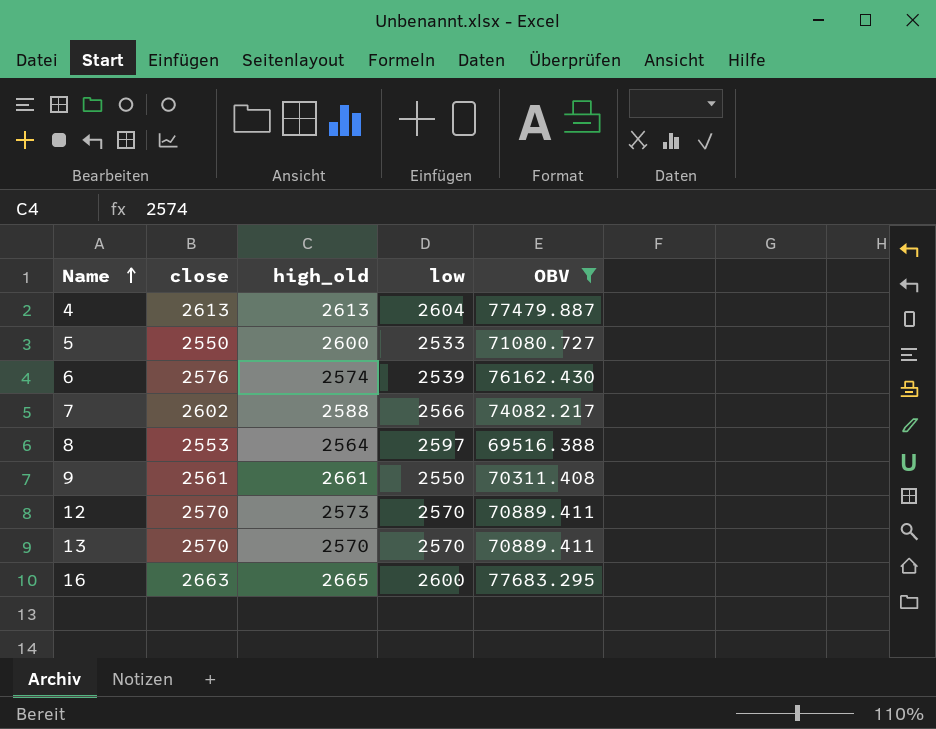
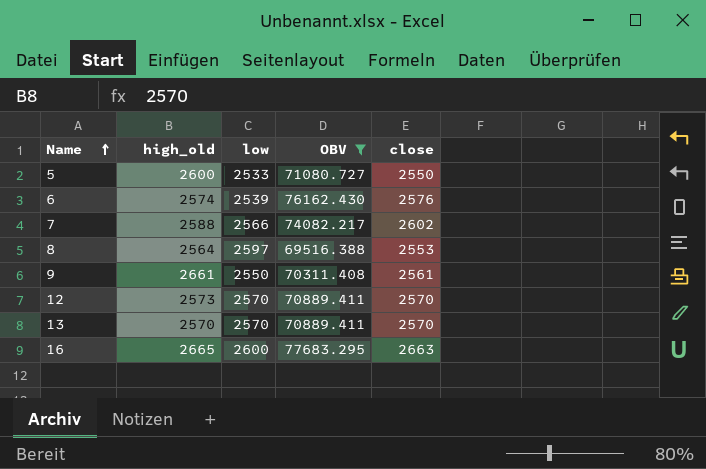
column close | position: 2 -> 5
row 4: 2613 | 2613 | 2604 | 77479.887 -> none

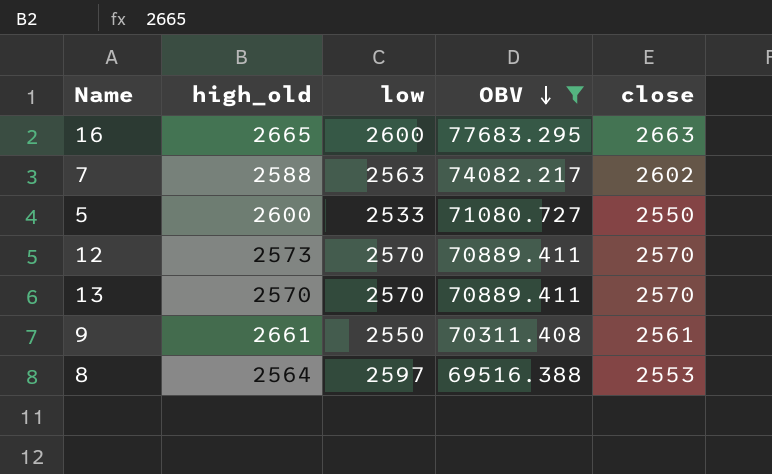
row order: Name ascending -> OBV descending
row 6: 2574 | 2539 | 76162.430 | 2576 -> none
7 | low: 2566 -> 2563

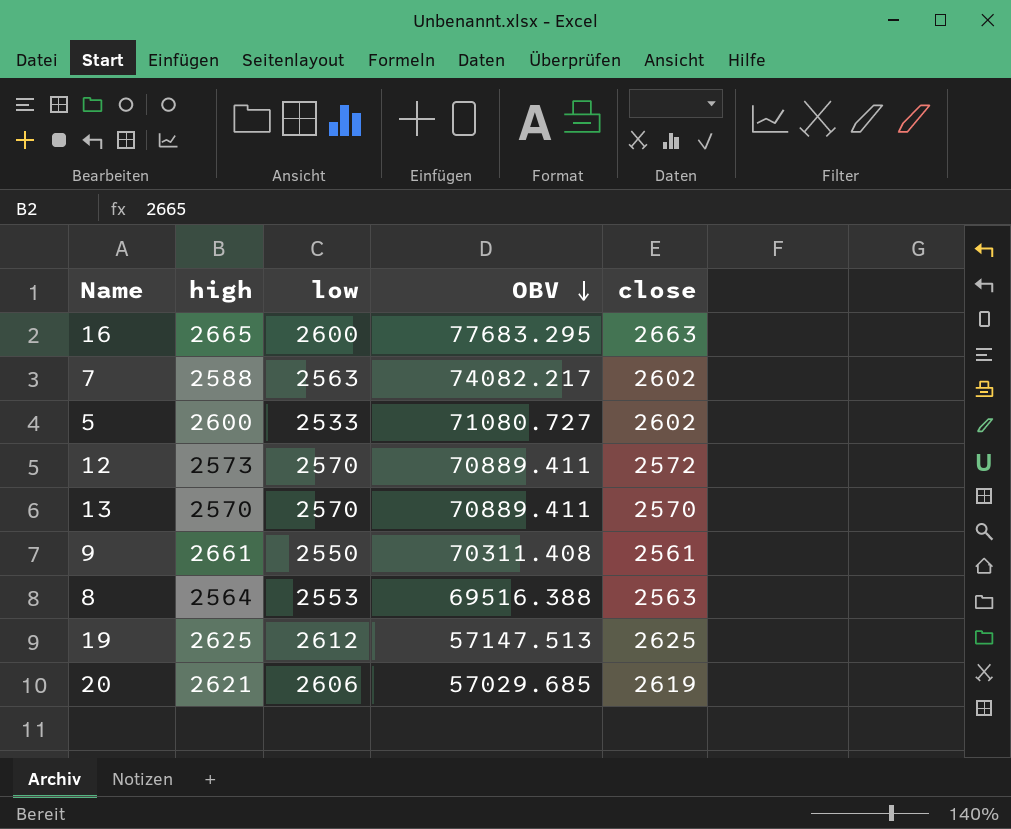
filter: OBV >= 69516.388 -> none
column name: high_old -> high
5 | close: 2550 -> 2602
12 | close: 2570 -> 2572
8 | low: 2597 -> 2553
8 | close: 2553 -> 2563

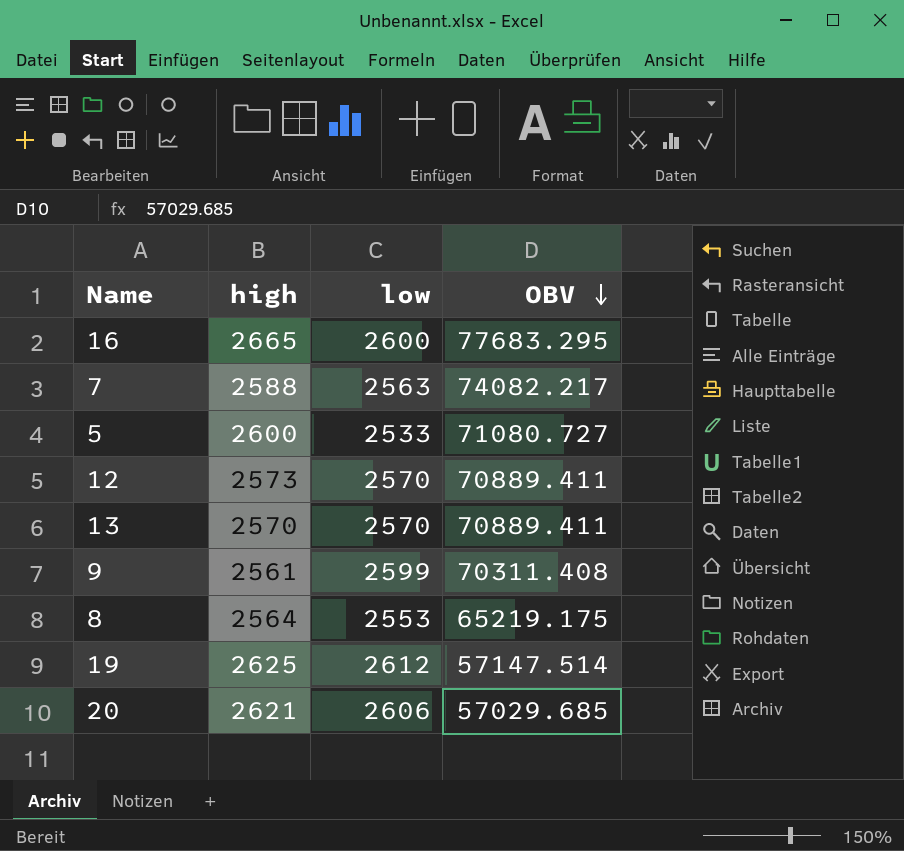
column close | position: 5 -> none
9 | high: 2661 -> 2561
9 | low: 2550 -> 2599
8 | OBV: 69516.388 -> 65219.175
19 | OBV: 57147.513 -> 57147.514

